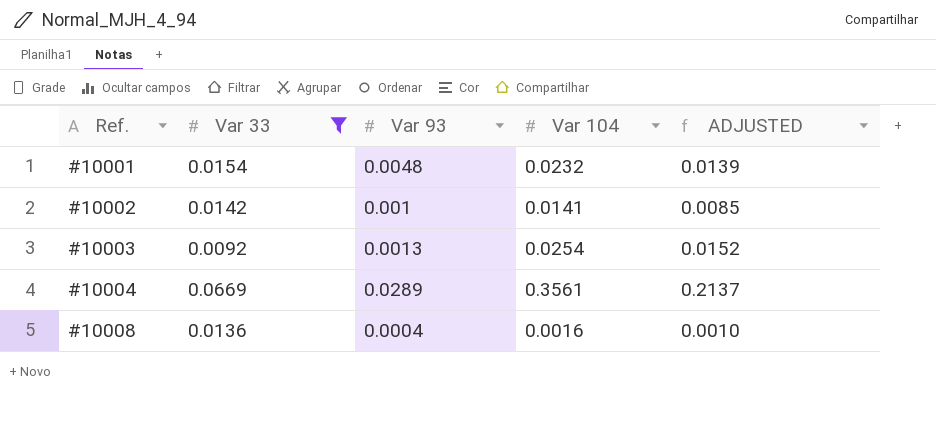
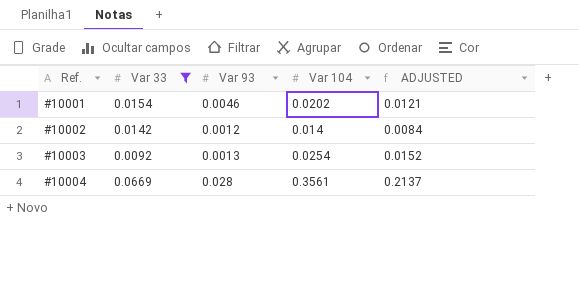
row #10008: 0.0136 | 0.0004 | 0.0016 | 0.0010 -> none
#10001 | Var 93: 0.0048 -> 0.0046
#10001 | Var 104: 0.0232 -> 0.0202
#10001 | ADJUSTED: 0.0139 -> 0.0121
#10002 | Var 93: 0.001 -> 0.0012
#10002 | Var 104: 0.0141 -> 0.014
#10002 | ADJUSTED: 0.0085 -> 0.0084
#10004 | Var 93: 0.0289 -> 0.028

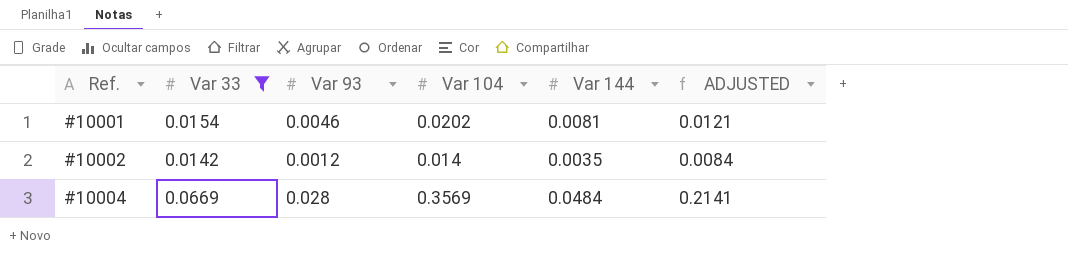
column Var 144 | position: none -> 5
row #10003: 0.0092 | 0.0013 | 0.0254 | 0.0152 -> none
#10004 | Var 104: 0.3561 -> 0.3569
#10004 | ADJUSTED: 0.2137 -> 0.2141

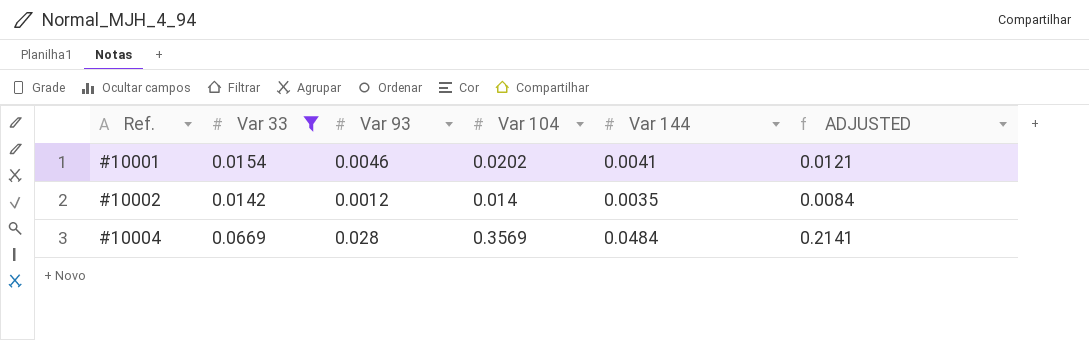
#10001 | Var 144: 0.0081 -> 0.0041

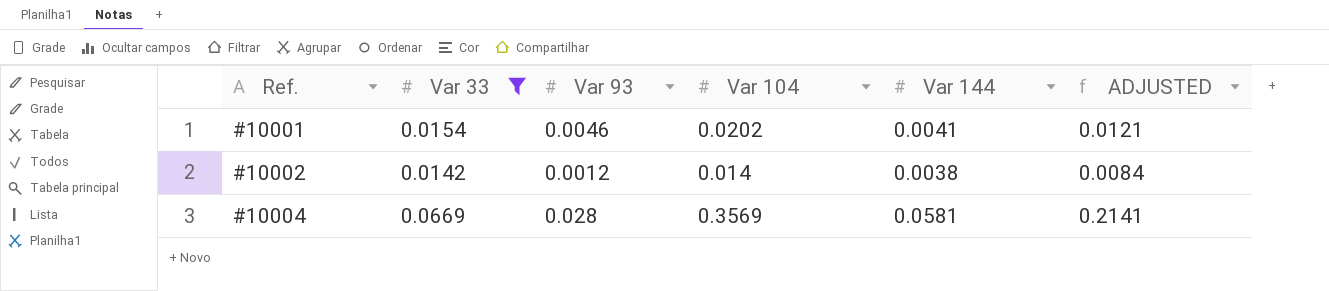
#10002 | Var 144: 0.0035 -> 0.0038
#10004 | Var 144: 0.0484 -> 0.0581

